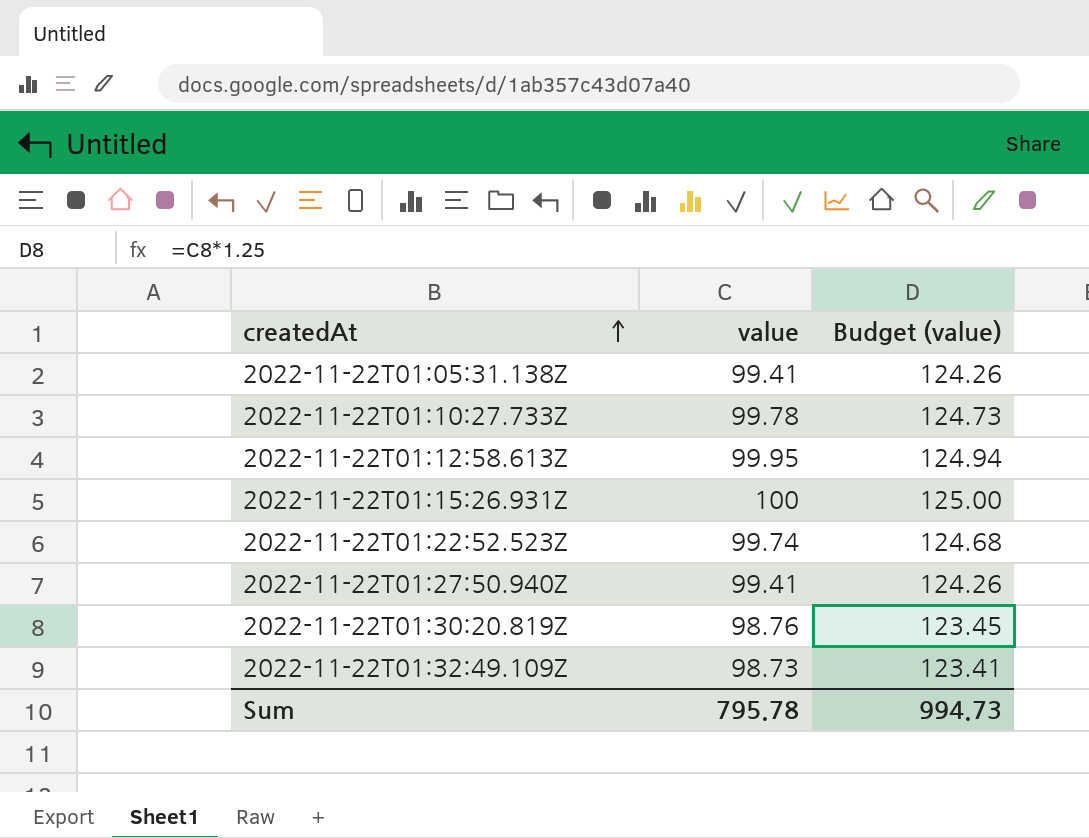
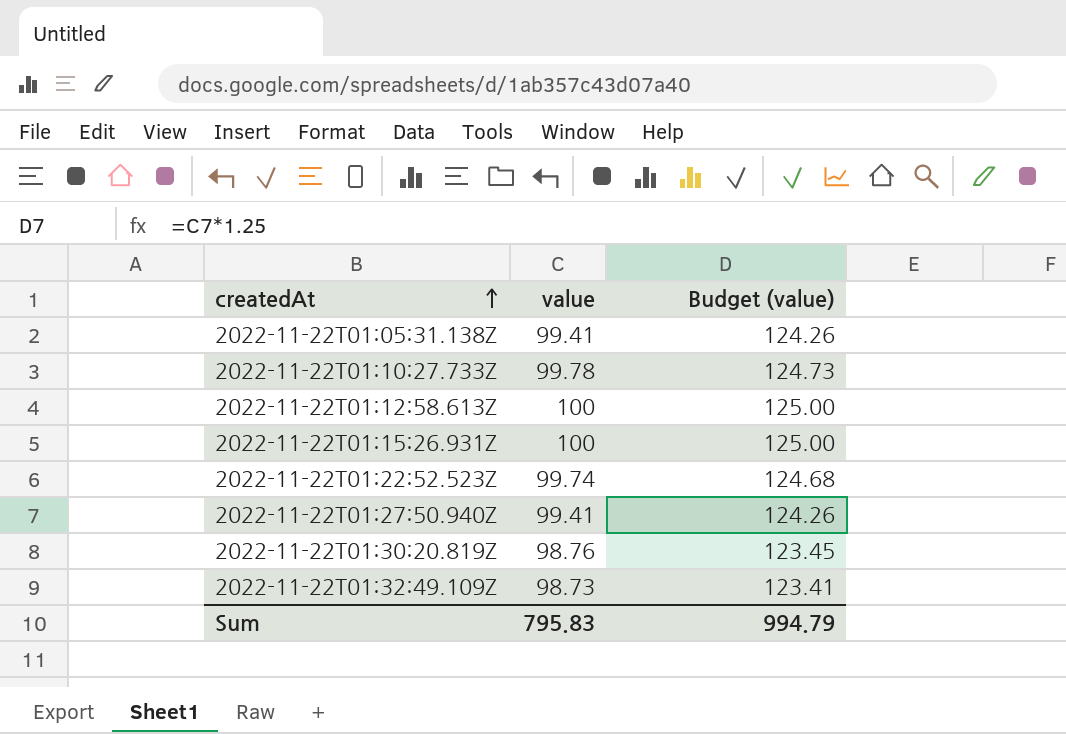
2022-11-22T01:12:58.613Z | value: 99.95 -> 100
2022-11-22T01:12:58.613Z | Budget (value): 124.94 -> 125.00
Sum | value: 795.78 -> 795.83
Sum | Budget (value): 994.73 -> 994.79

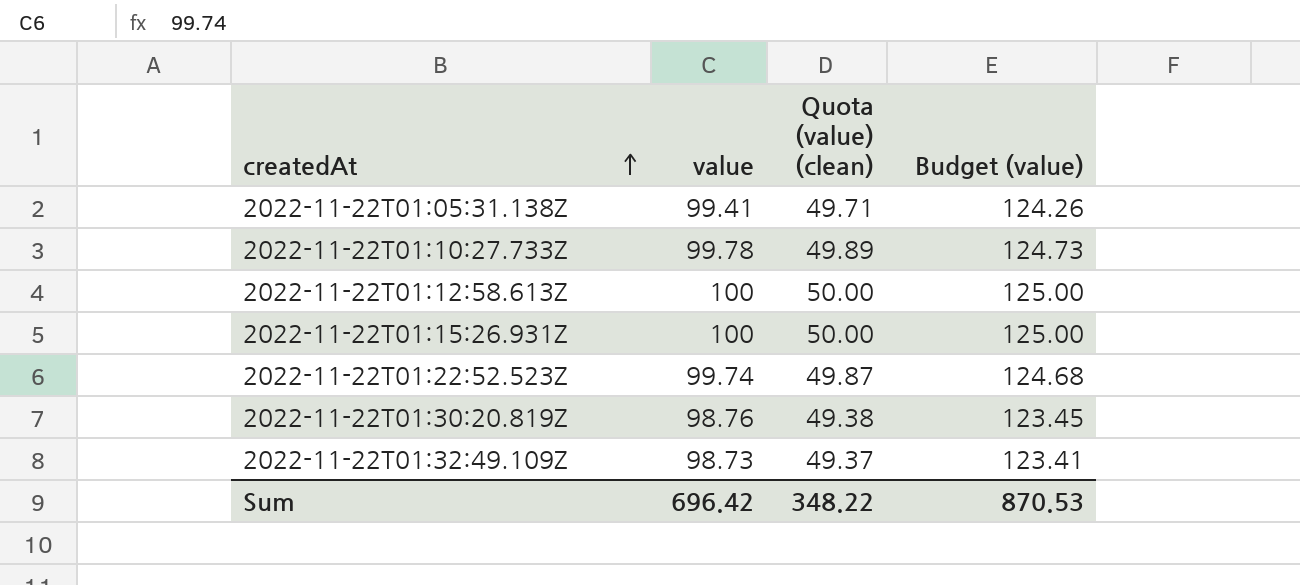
column Quota (value) (clean) | formula: none -> [value] * 0.5
row 2022-11-22T01:27:50.940Z: 99.41 | 124.26 -> none
Sum | value: 795.83 -> 696.42
Sum | Budget (value): 994.79 -> 870.53

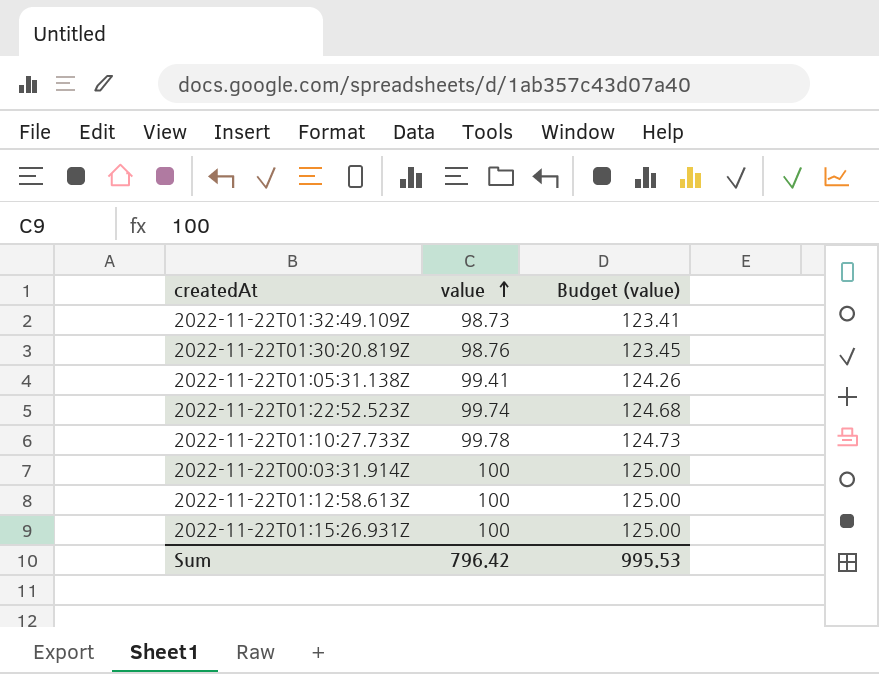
row order: createdAt ascending -> value ascending
column Quota (value) (clean) | formula: [value] * 0.5 -> none
row 2022-11-22T00:03:31.914Z: none -> 100 | 125.00
Sum | value: 696.42 -> 796.42
Sum | Budget (value): 870.53 -> 995.53

